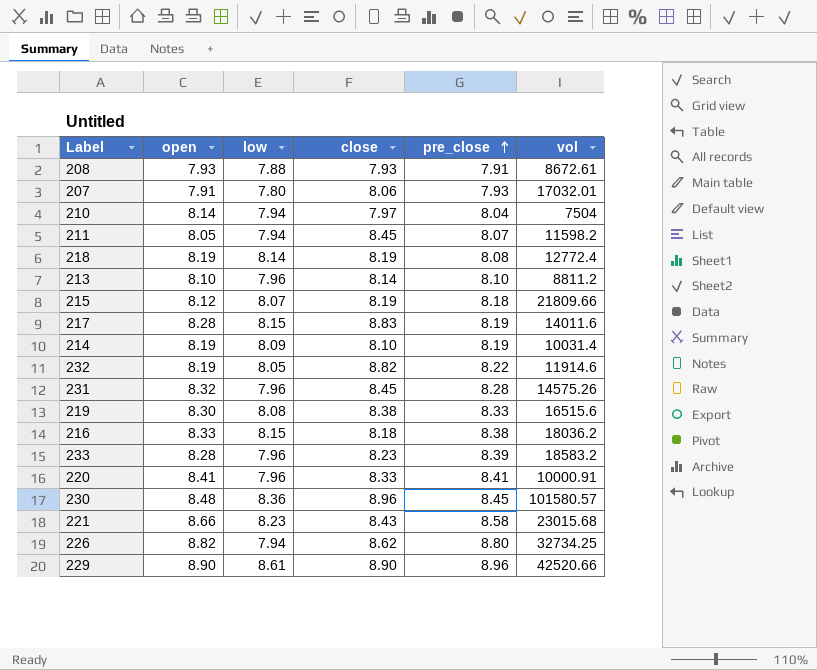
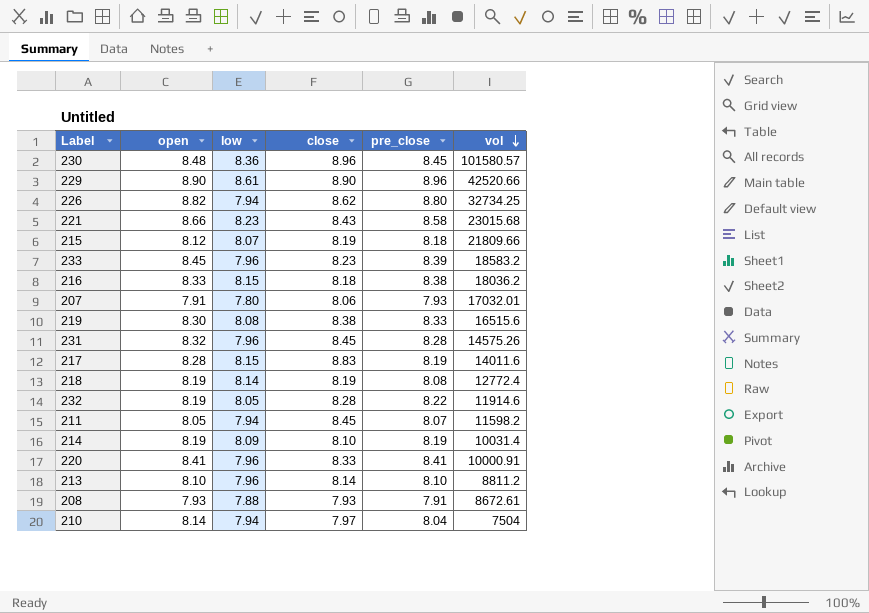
row order: pre_close ascending -> vol descending
233 | open: 8.28 -> 8.45
232 | close: 8.82 -> 8.28

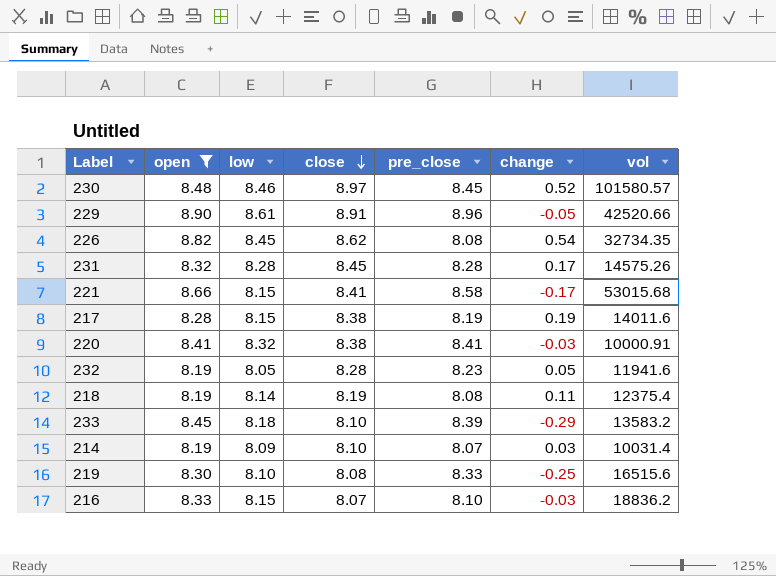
filter: none -> open >= 8.19
row order: vol descending -> close descending
column change | formula: none -> [close] - [pre_close]
230 | low: 8.36 -> 8.46
230 | close: 8.96 -> 8.97
229 | close: 8.90 -> 8.91
226 | low: 7.94 -> 8.45
226 | pre_close: 8.80 -> 8.08
226 | vol: 32734.25 -> 32734.35
231 | low: 7.96 -> 8.28
221 | low: 8.23 -> 8.15
221 | close: 8.43 -> 8.41
221 | vol: 23015.68 -> 53015.68
217 | close: 8.83 -> 8.38
220 | low: 7.96 -> 8.32
220 | close: 8.33 -> 8.38
232 | pre_close: 8.22 -> 8.23
232 | vol: 11914.6 -> 11941.6
218 | vol: 12772.4 -> 12375.4
233 | low: 7.96 -> 8.18
233 | close: 8.23 -> 8.10
233 | vol: 18583.2 -> 13583.2
214 | pre_close: 8.19 -> 8.07
219 | low: 8.08 -> 8.10
219 | close: 8.38 -> 8.08
216 | close: 8.18 -> 8.07
216 | pre_close: 8.38 -> 8.10
216 | vol: 18036.2 -> 18836.2

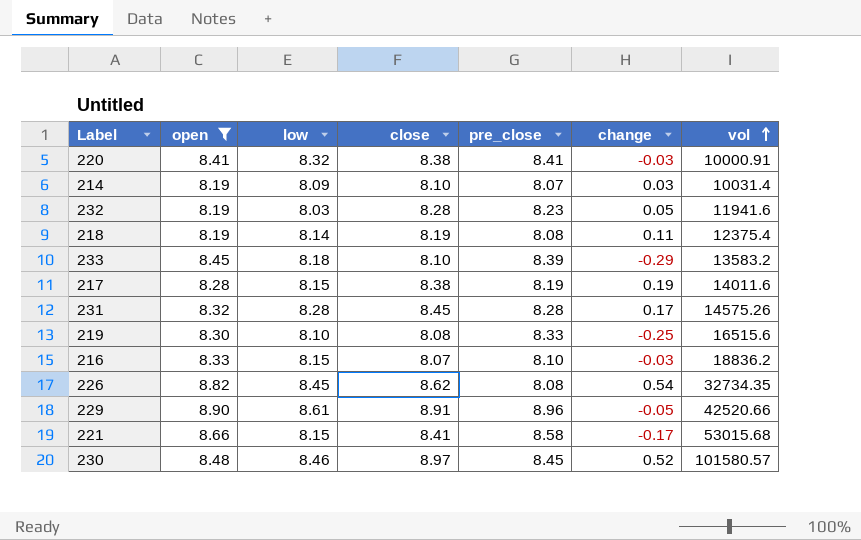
row order: close descending -> vol ascending
232 | low: 8.05 -> 8.03

